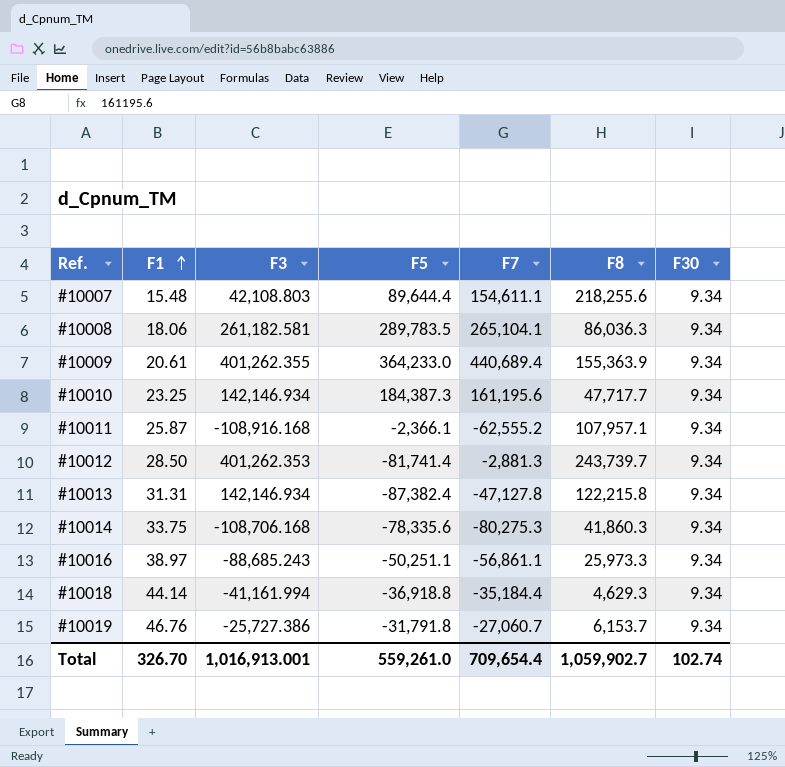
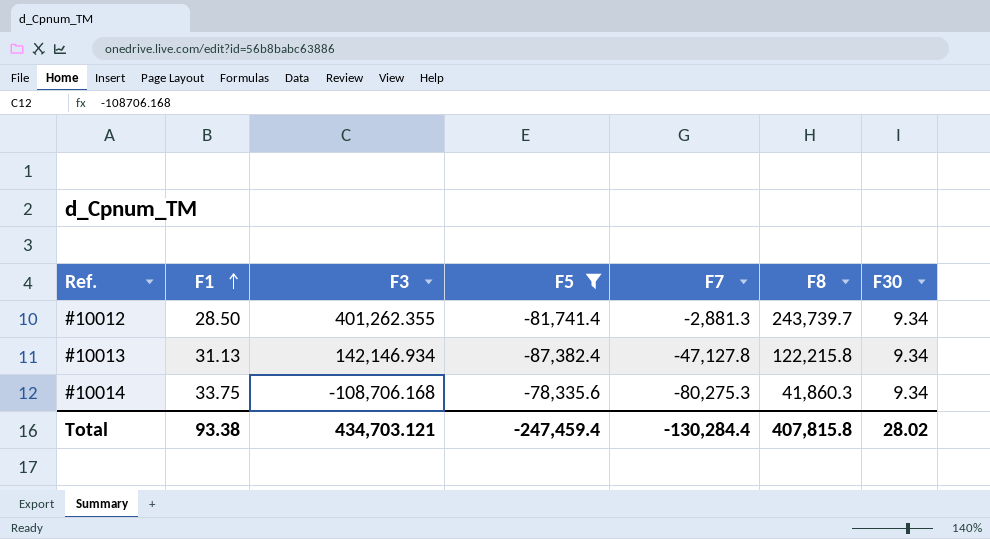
filter: none -> F5 <= -78,335.6
#10012 | F3: 401,262.353 -> 401,262.355
#10013 | F1: 31.31 -> 31.13
Total | F1: 326.70 -> 93.38
Total | F3: 1,016,913.001 -> 434,703.121
Total | F5: 559,261.0 -> -247,459.4
Total | F7: 709,654.4 -> -130,284.4
Total | F8: 1,059,902.7 -> 407,815.8
Total | F30: 102.74 -> 28.02

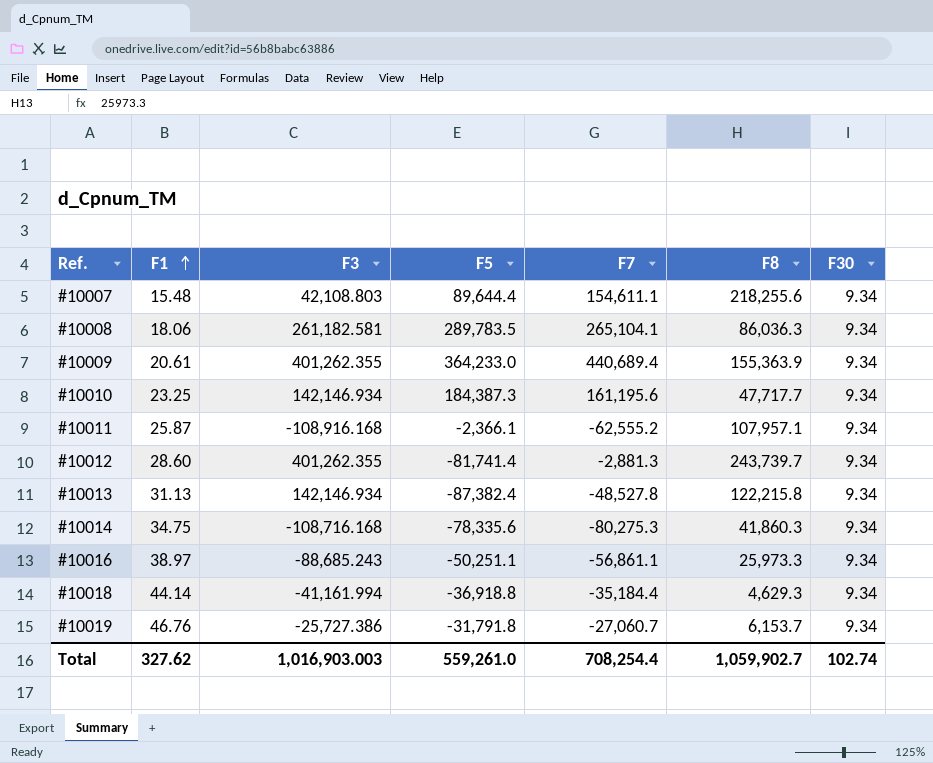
filter: F5 <= -78,335.6 -> none
#10012 | F1: 28.50 -> 28.60
#10013 | F7: -47,127.8 -> -48,527.8
#10014 | F1: 33.75 -> 34.75
#10014 | F3: -108,706.168 -> -108,716.168
Total | F1: 93.38 -> 327.62
Total | F3: 434,703.121 -> 1,016,903.003
Total | F5: -247,459.4 -> 559,261.0
Total | F7: -130,284.4 -> 708,254.4
Total | F8: 407,815.8 -> 1,059,902.7
Total | F30: 28.02 -> 102.74

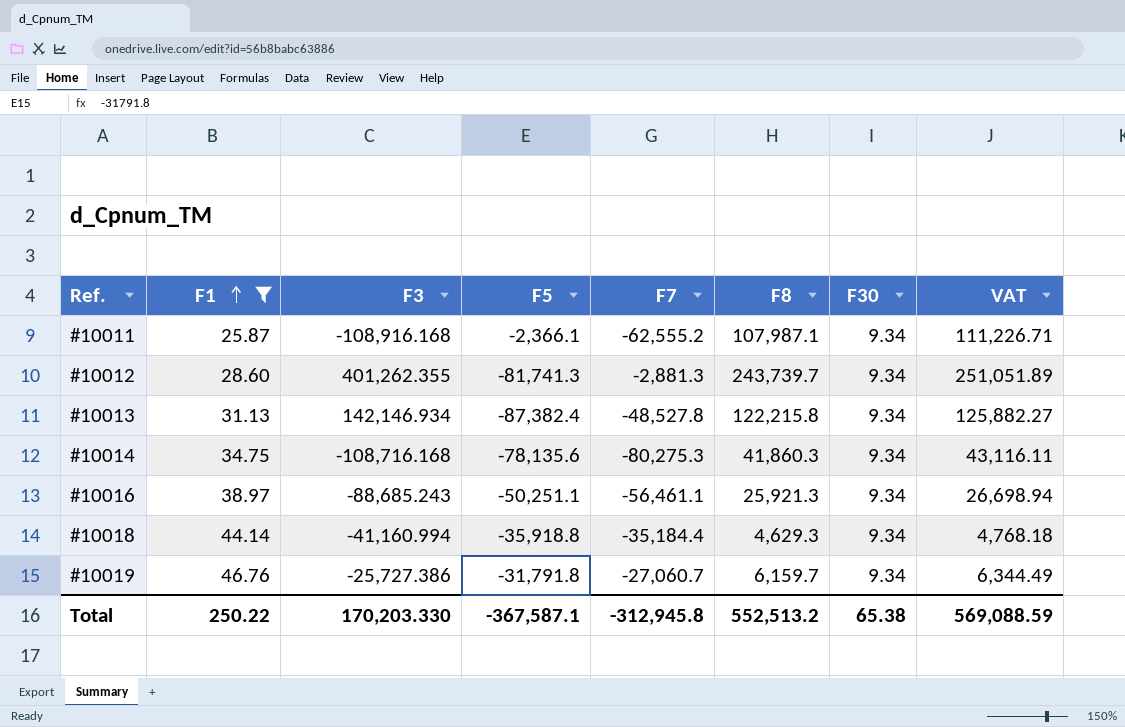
filter: none -> F1 >= 25.87
column VAT | formula: none -> [F8] * 1.03
#10011 | F8: 107,957.1 -> 107,987.1
#10012 | F5: -81,741.4 -> -81,741.3
#10014 | F5: -78,335.6 -> -78,135.6
#10016 | F7: -56,861.1 -> -56,461.1
#10016 | F8: 25,973.3 -> 25,921.3
#10018 | F3: -41,161.994 -> -41,160.994
#10018 | F5: -36,918.8 -> -35,918.8
#10019 | F8: 6,153.7 -> 6,159.7
Total | F1: 327.62 -> 250.22
Total | F3: 1,016,903.003 -> 170,203.330
Total | F5: 559,261.0 -> -367,587.1
Total | F7: 708,254.4 -> -312,945.8
Total | F8: 1,059,902.7 -> 552,513.2
Total | F30: 102.74 -> 65.38

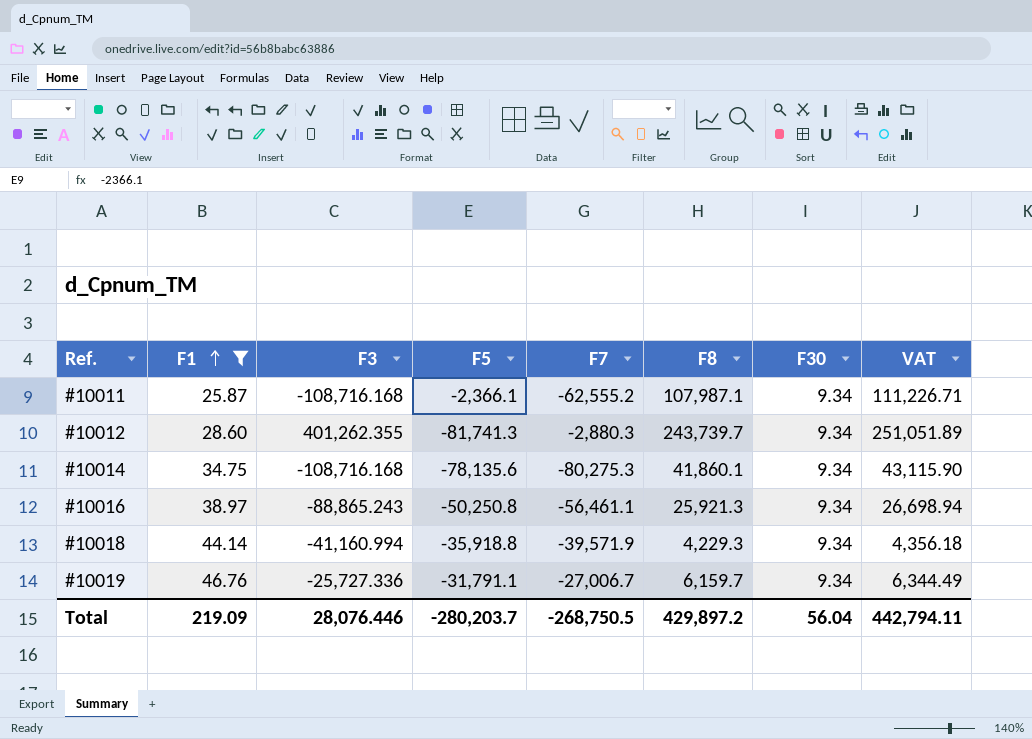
row #10013: 31.13 | 142,146.934 | -87,382.4 | -48,527.8 | 122,215.8 | 9.34 | 125,882.27 -> none
#10011 | F3: -108,916.168 -> -108,716.168
#10012 | F7: -2,881.3 -> -2,880.3
#10014 | F8: 41,860.3 -> 41,860.1
#10014 | VAT: 43,116.11 -> 43,115.90
#10016 | F3: -88,685.243 -> -88,865.243
#10016 | F5: -50,251.1 -> -50,250.8
#10018 | F7: -35,184.4 -> -39,571.9
#10018 | F8: 4,629.3 -> 4,229.3
#10018 | VAT: 4,768.18 -> 4,356.18
#10019 | F3: -25,727.386 -> -25,727.336
#10019 | F5: -31,791.8 -> -31,791.1
#10019 | F7: -27,060.7 -> -27,006.7
Total | F1: 250.22 -> 219.09
Total | F3: 170,203.330 -> 28,076.446
Total | F5: -367,587.1 -> -280,203.7
Total | F7: -312,945.8 -> -268,750.5
Total | F8: 552,513.2 -> 429,897.2
Total | F30: 65.38 -> 56.04
Total | VAT: 569,088.59 -> 442,794.11

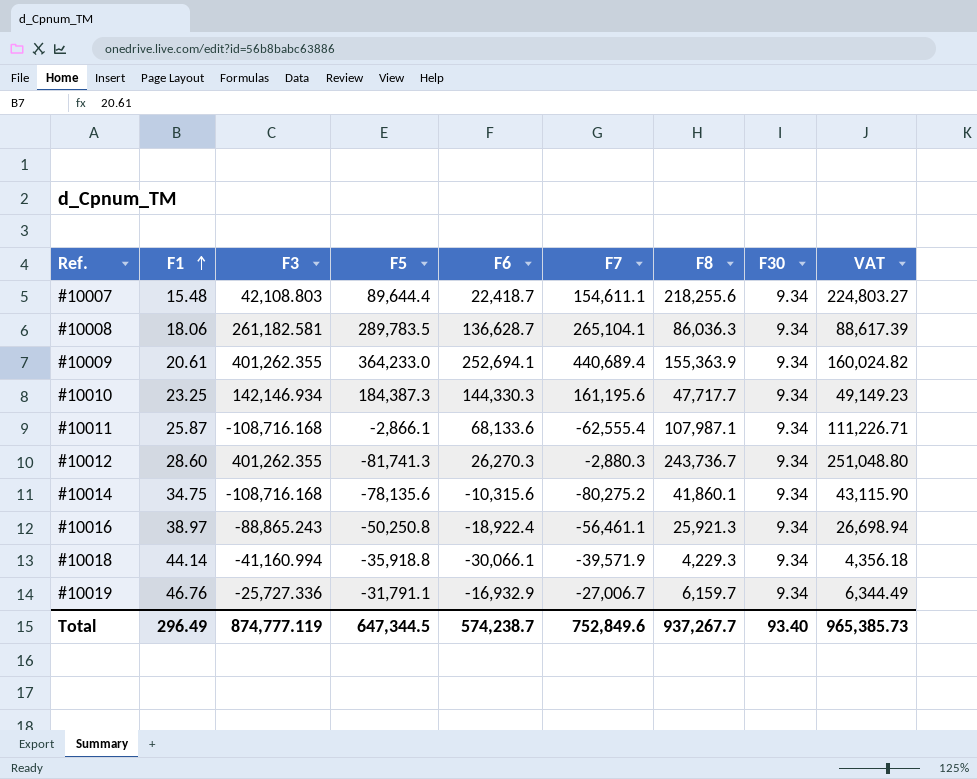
filter: F1 >= 25.87 -> none
column F6 | position: none -> 5
#10011 | F5: -2,366.1 -> -2,866.1
#10011 | F7: -62,555.2 -> -62,555.4
#10012 | F8: 243,739.7 -> 243,736.7
#10012 | VAT: 251,051.89 -> 251,048.80
#10014 | F7: -80,275.3 -> -80,275.2
Total | F1: 219.09 -> 296.49
Total | F3: 28,076.446 -> 874,777.119
Total | F5: -280,203.7 -> 647,344.5
Total | F7: -268,750.5 -> 752,849.6
Total | F8: 429,897.2 -> 937,267.7
Total | F30: 56.04 -> 93.40
Total | VAT: 442,794.11 -> 965,385.73

